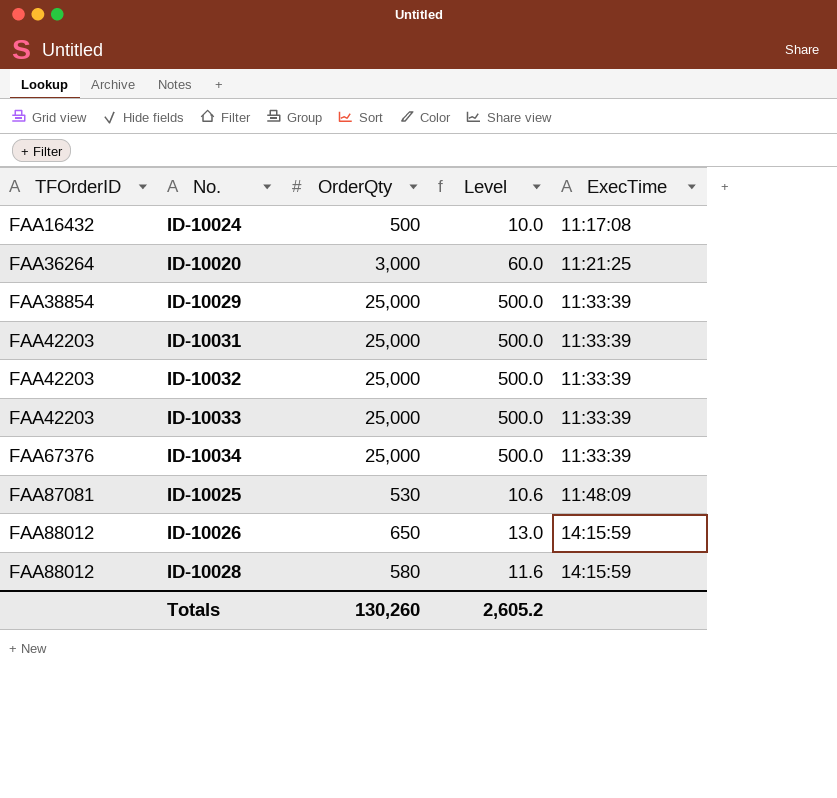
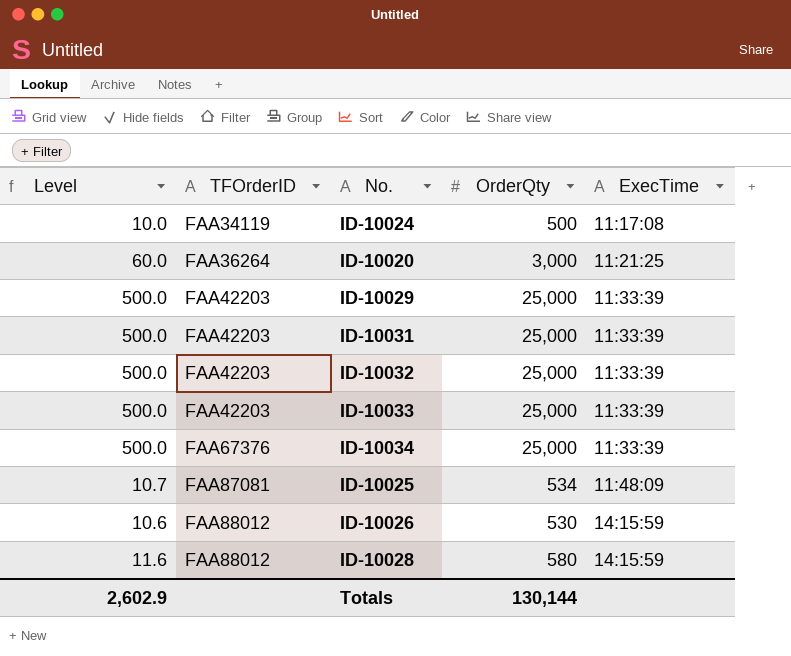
column Level | position: 4 -> 1
ID-10024 | TFOrderID: FAA16432 -> FAA34119
ID-10029 | TFOrderID: FAA38854 -> FAA42203
ID-10025 | Level: 10.6 -> 10.7
ID-10025 | OrderQty: 530 -> 534
ID-10026 | Level: 13.0 -> 10.6
ID-10026 | OrderQty: 650 -> 530
Totals | Level: 2,605.2 -> 2,602.9
Totals | OrderQty: 130,260 -> 130,144

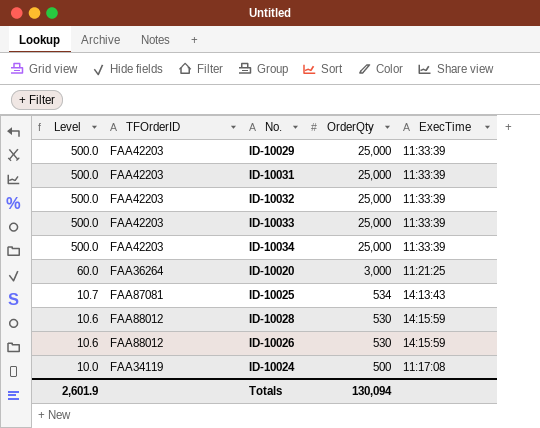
row order: TFOrderID ascending -> Level descending
ID-10034 | TFOrderID: FAA67376 -> FAA42203
ID-10025 | ExecTime: 11:48:09 -> 14:13:43
ID-10028 | Level: 11.6 -> 10.6
ID-10028 | OrderQty: 580 -> 530
Totals | Level: 2,602.9 -> 2,601.9
Totals | OrderQty: 130,144 -> 130,094

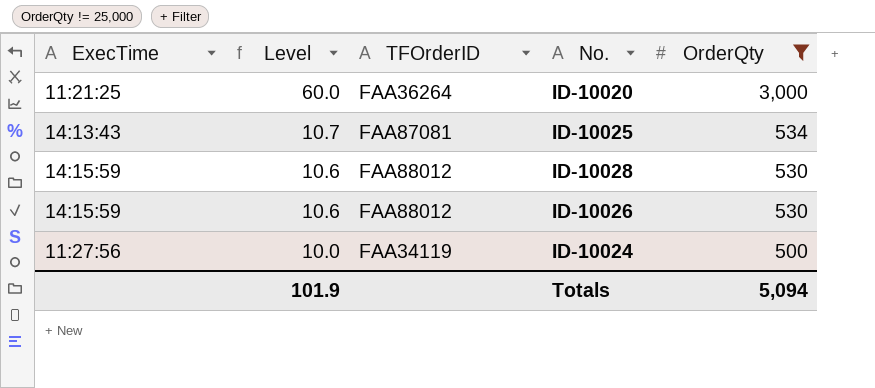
filter: none -> OrderQty != 25,000
column ExecTime | position: 5 -> 1
ID-10024 | ExecTime: 11:17:08 -> 11:27:56
Totals | Level: 2,601.9 -> 101.9
Totals | OrderQty: 130,094 -> 5,094

